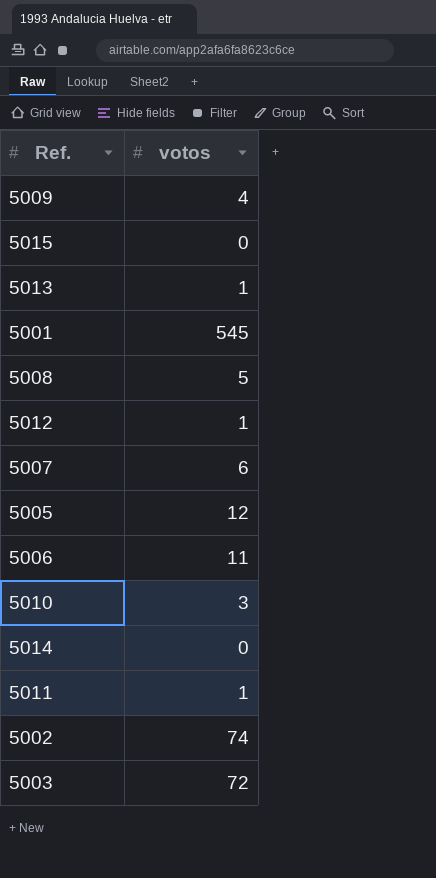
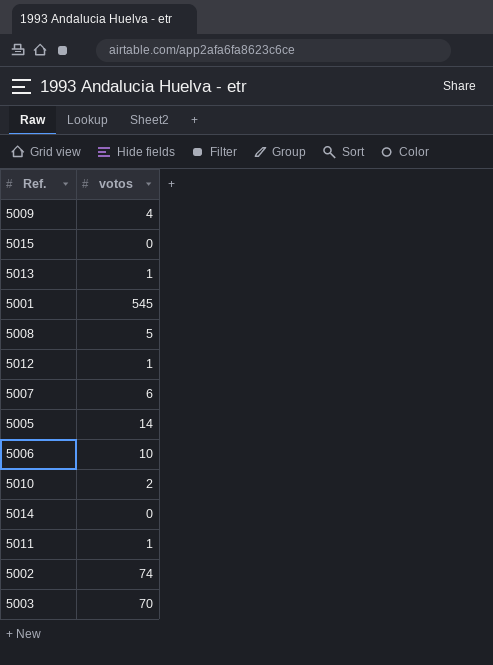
5005 | votos: 12 -> 14
5006 | votos: 11 -> 10
5010 | votos: 3 -> 2
5003 | votos: 72 -> 70

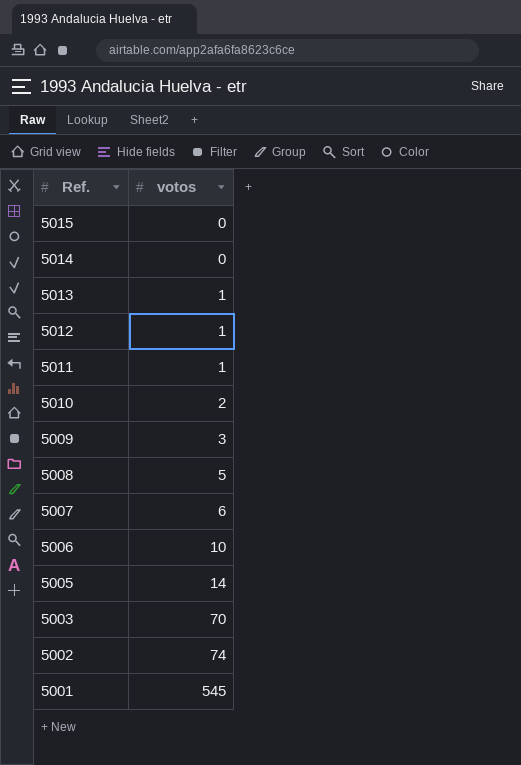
row order: none -> Ref. descending
5009 | votos: 4 -> 3

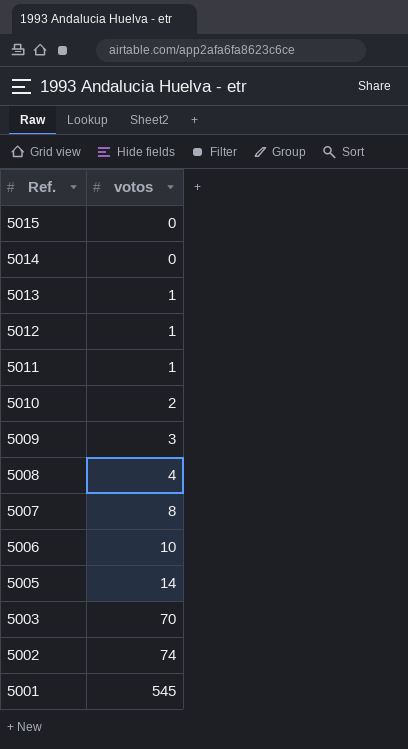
5008 | votos: 5 -> 4
5007 | votos: 6 -> 8

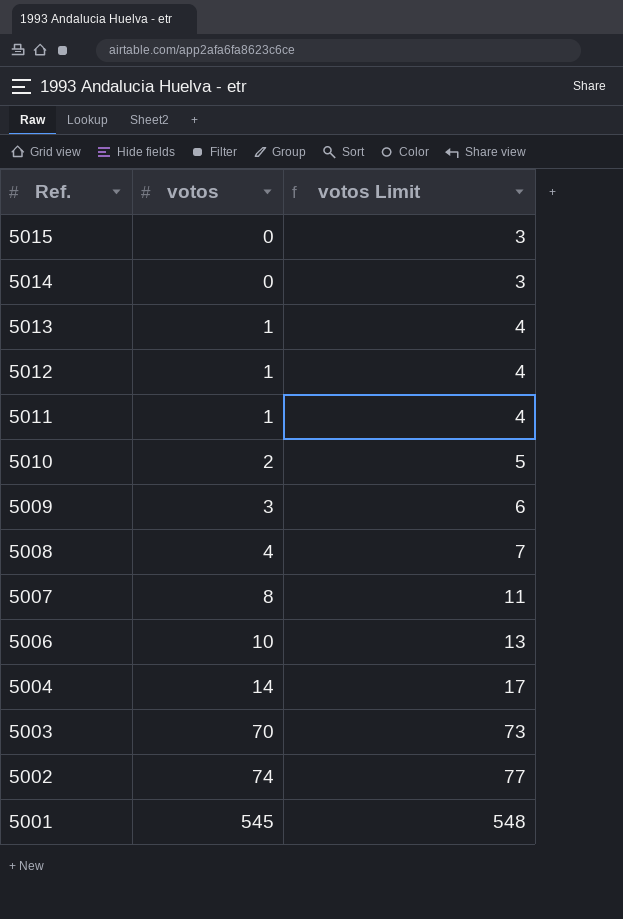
column votos Limit | formula: none -> [votos] + 3
row 5005: 14 -> none
row 5004: none -> 14 | 17

